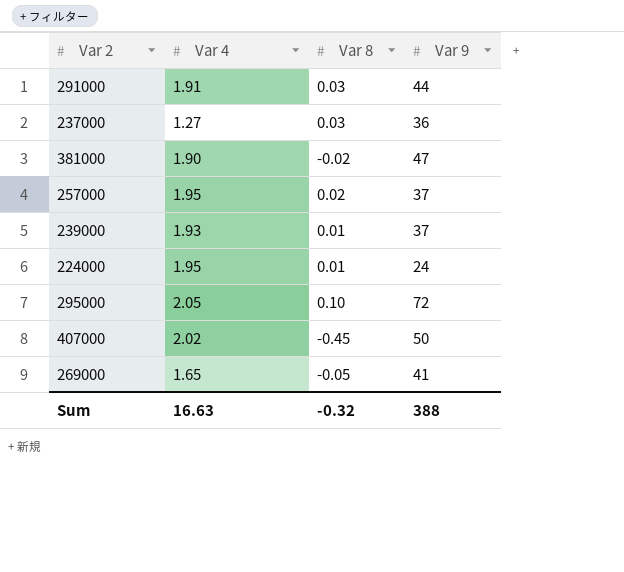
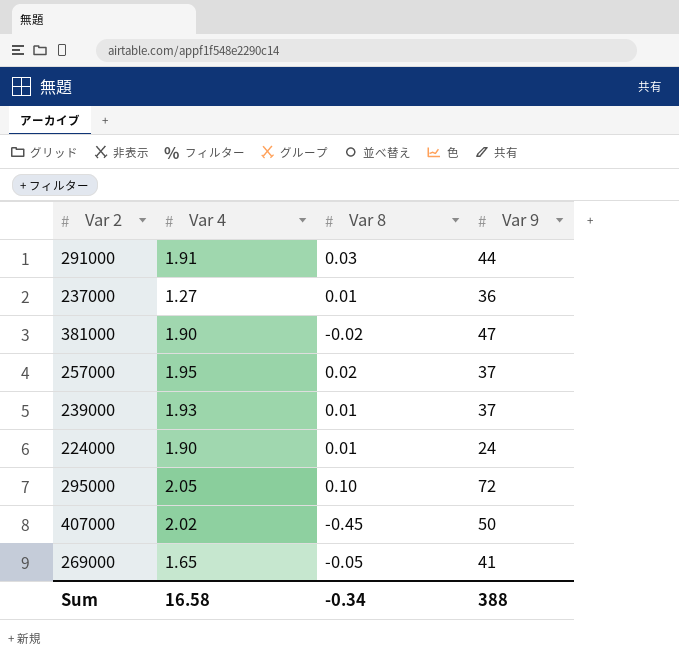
237000 | Var 8: 0.03 -> 0.01
224000 | Var 4: 1.95 -> 1.90
Sum | Var 4: 16.63 -> 16.58
Sum | Var 8: -0.32 -> -0.34

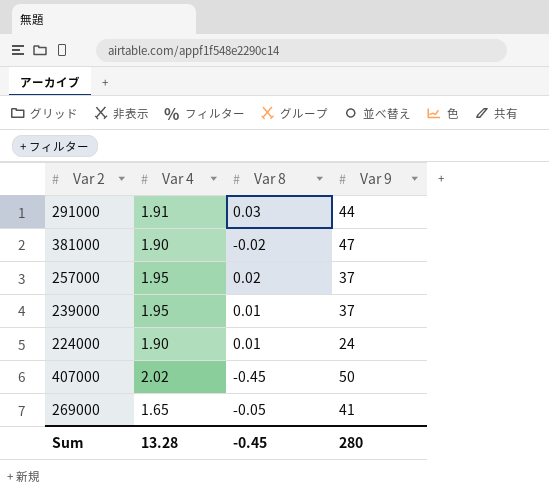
row 237000: 1.27 | 0.01 | 36 -> none
row 295000: 2.05 | 0.10 | 72 -> none
239000 | Var 4: 1.93 -> 1.95
Sum | Var 4: 16.58 -> 13.28
Sum | Var 8: -0.34 -> -0.45
Sum | Var 9: 388 -> 280

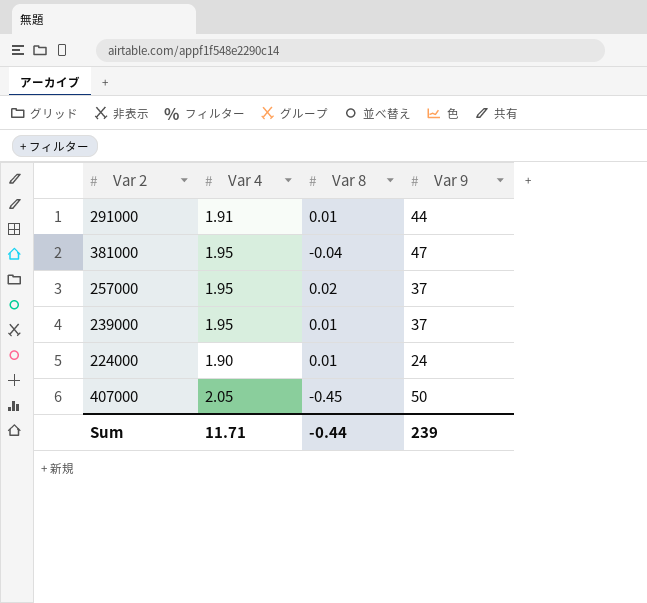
row 269000: 1.65 | -0.05 | 41 -> none
291000 | Var 8: 0.03 -> 0.01
381000 | Var 4: 1.90 -> 1.95
381000 | Var 8: -0.02 -> -0.04
407000 | Var 4: 2.02 -> 2.05
Sum | Var 4: 13.28 -> 11.71
Sum | Var 8: -0.45 -> -0.44
Sum | Var 9: 280 -> 239

